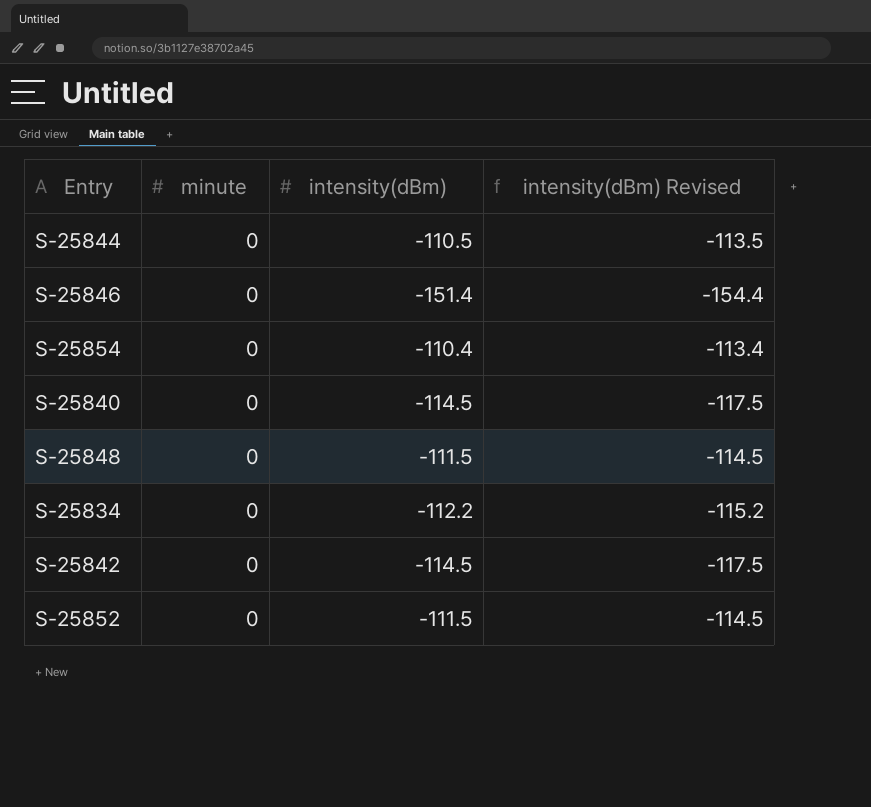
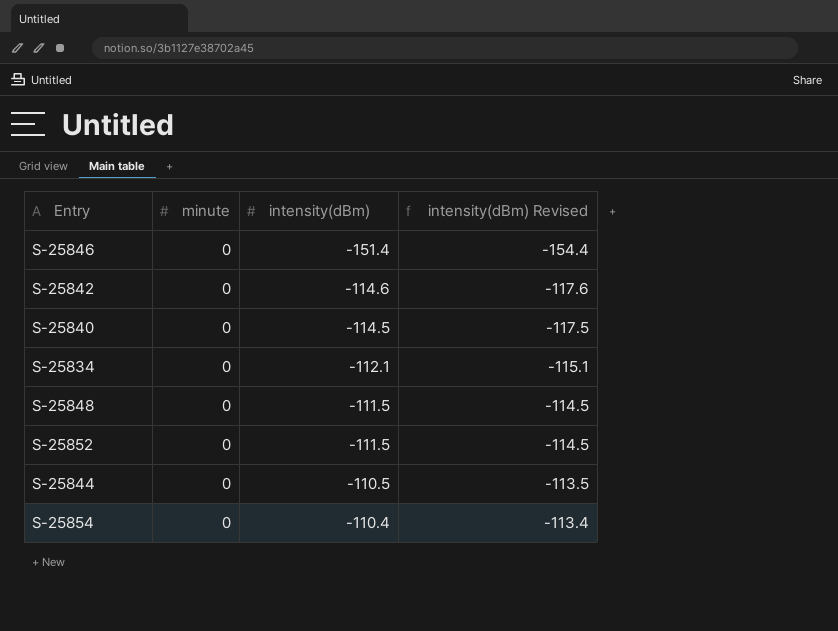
row order: none -> intensity(dBm) ascending
S-25842 | intensity(dBm): -114.5 -> -114.6
S-25842 | intensity(dBm) Revised: -117.5 -> -117.6
S-25834 | intensity(dBm): -112.2 -> -112.1
S-25834 | intensity(dBm) Revised: -115.2 -> -115.1

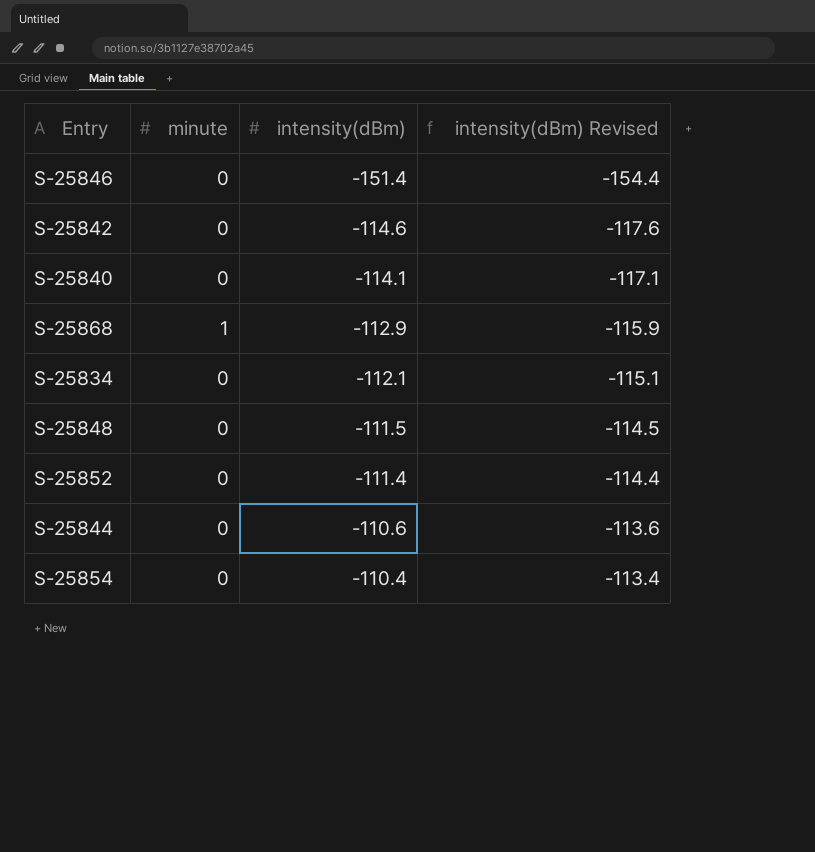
S-25840 | intensity(dBm): -114.5 -> -114.1
S-25840 | intensity(dBm) Revised: -117.5 -> -117.1
row S-25868: none -> 1 | -112.9 | -115.9
S-25852 | intensity(dBm): -111.5 -> -111.4
S-25852 | intensity(dBm) Revised: -114.5 -> -114.4
S-25844 | intensity(dBm): -110.5 -> -110.6
S-25844 | intensity(dBm) Revised: -113.5 -> -113.6

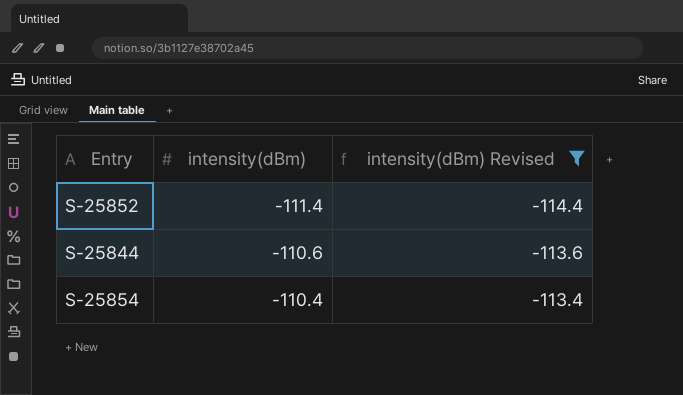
filter: none -> intensity(dBm) Revised >= -114.4
column minute | position: 2 -> none

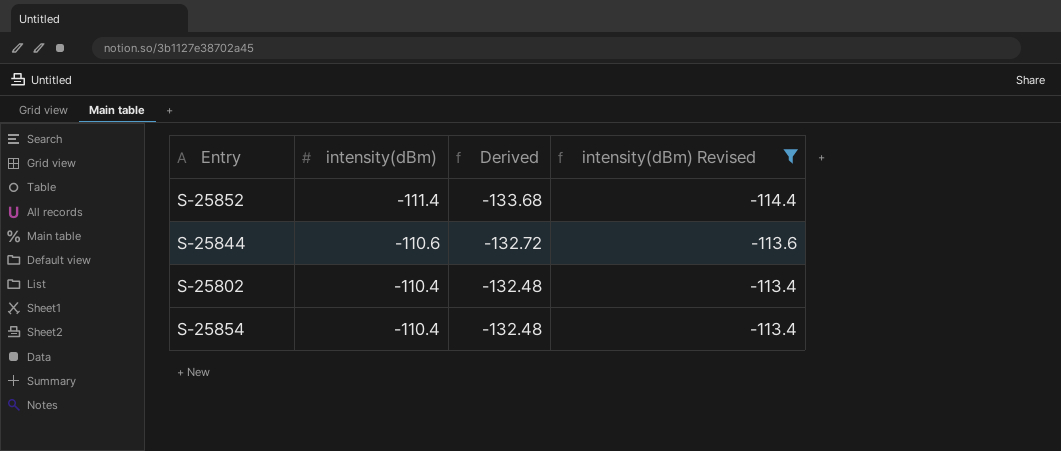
column Derived | formula: none -> [intensity(dBm)] * 1.2
row S-25802: none -> -110.4 | -132.48 | -113.4

